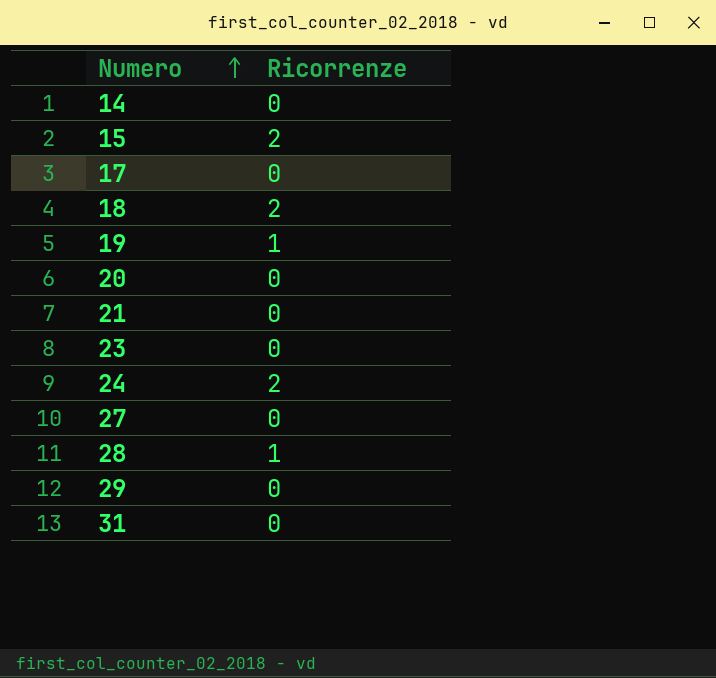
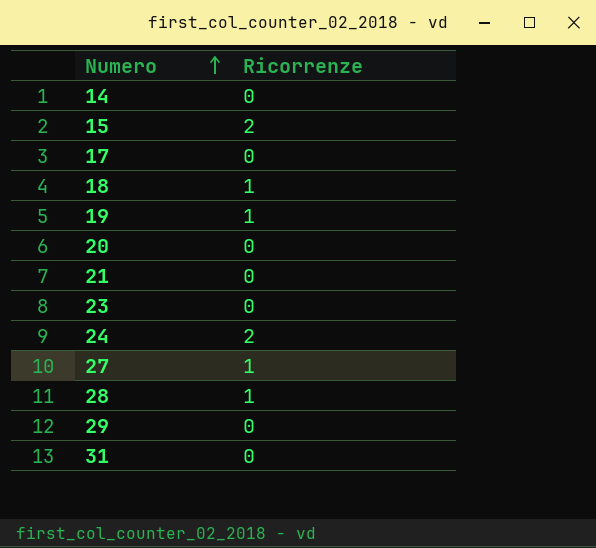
18 | Ricorrenze: 2 -> 1
27 | Ricorrenze: 0 -> 1

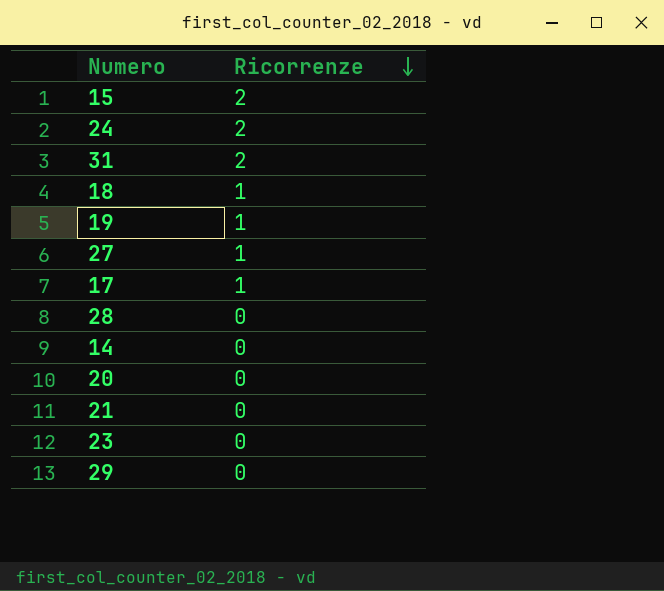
row order: Numero ascending -> Ricorrenze descending
31 | Ricorrenze: 0 -> 2
17 | Ricorrenze: 0 -> 1
28 | Ricorrenze: 1 -> 0

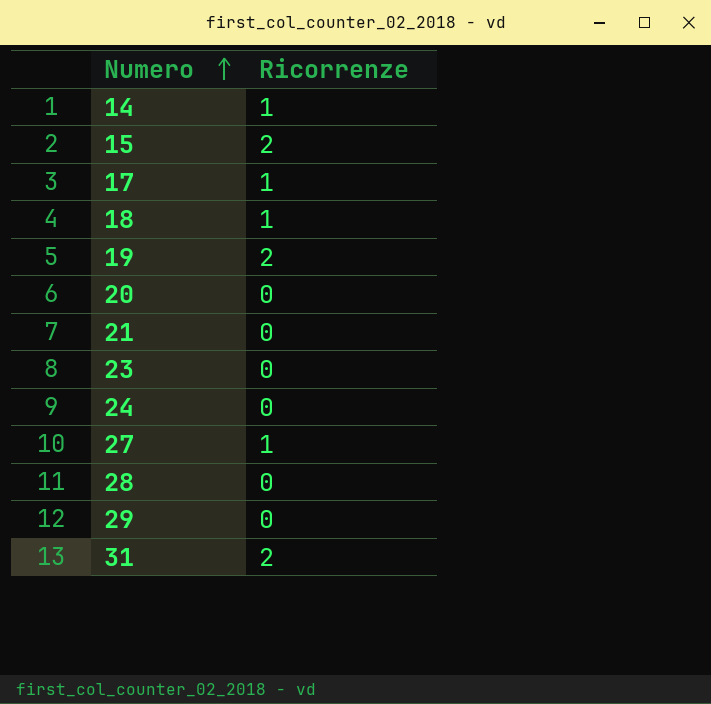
row order: Ricorrenze descending -> Numero ascending
14 | Ricorrenze: 0 -> 1
19 | Ricorrenze: 1 -> 2
24 | Ricorrenze: 2 -> 0

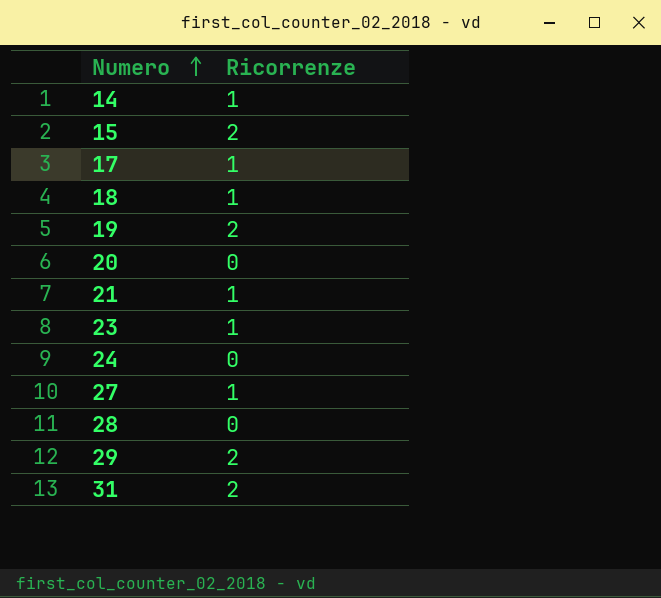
21 | Ricorrenze: 0 -> 1
23 | Ricorrenze: 0 -> 1
29 | Ricorrenze: 0 -> 2

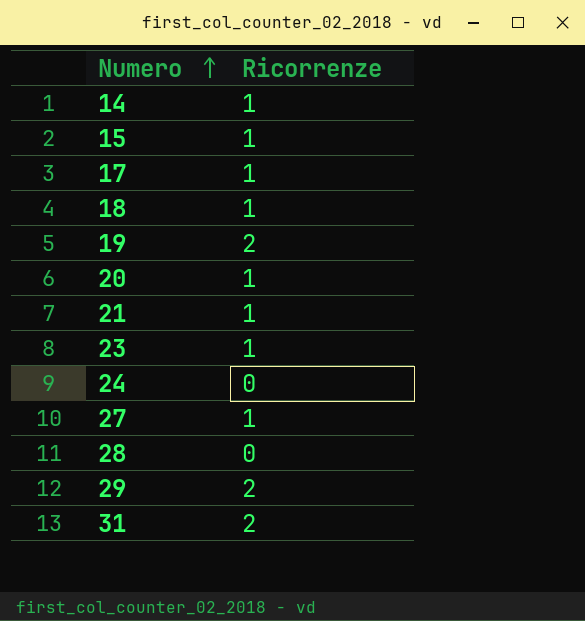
15 | Ricorrenze: 2 -> 1
20 | Ricorrenze: 0 -> 1

